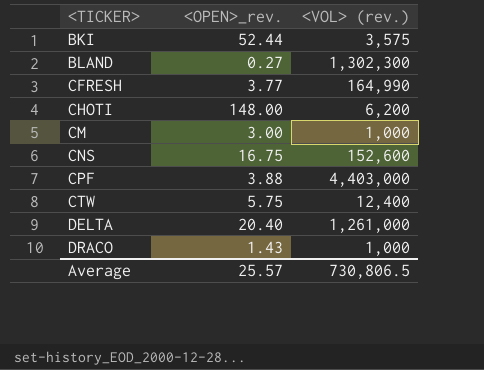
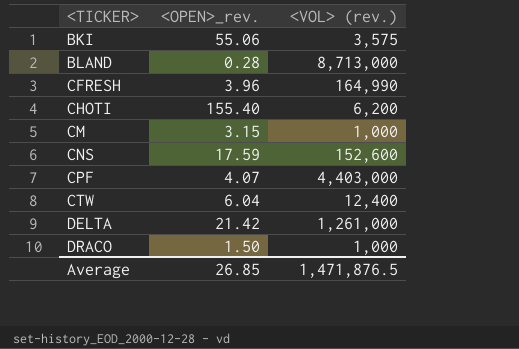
BKI | <OPEN>_rev.: 52.44 -> 55.06
BLAND | <OPEN>_rev.: 0.27 -> 0.28
BLAND | <VOL> (rev.): 1,302,300 -> 8,713,000
CFRESH | <OPEN>_rev.: 3.77 -> 3.96
CHOTI | <OPEN>_rev.: 148.00 -> 155.40
CM | <OPEN>_rev.: 3.00 -> 3.15
CNS | <OPEN>_rev.: 16.75 -> 17.59
CPF | <OPEN>_rev.: 3.88 -> 4.07
CTW | <OPEN>_rev.: 5.75 -> 6.04
DELTA | <OPEN>_rev.: 20.40 -> 21.42
DRACO | <OPEN>_rev.: 1.43 -> 1.50
Average | <OPEN>_rev.: 25.57 -> 26.85
Average | <VOL> (rev.): 730,806.5 -> 1,471,876.5

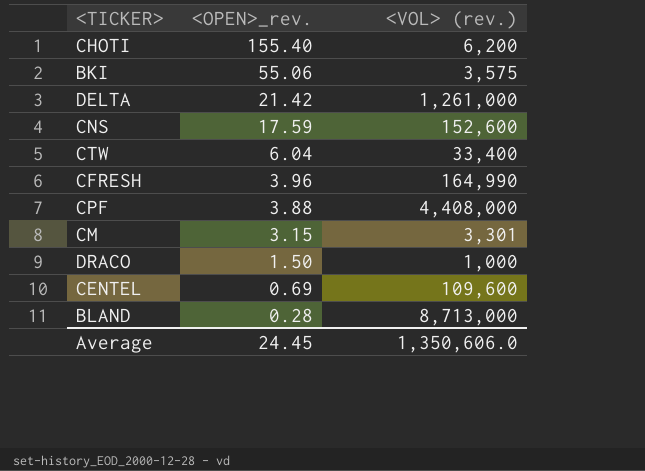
row order: <TICKER> ascending -> <OPEN>_rev. descending
CTW | <VOL> (rev.): 12,400 -> 33,400
CPF | <OPEN>_rev.: 4.07 -> 3.88
CPF | <VOL> (rev.): 4,403,000 -> 4,408,000
CM | <VOL> (rev.): 1,000 -> 3,301
row CENTEL: none -> 0.69 | 109,600
Average | <OPEN>_rev.: 26.85 -> 24.45
Average | <VOL> (rev.): 1,471,876.5 -> 1,350,606.0

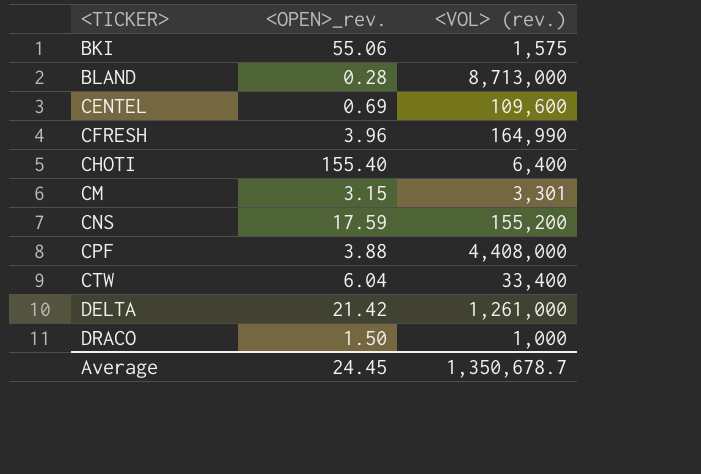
row order: <OPEN>_rev. descending -> <TICKER> ascending
BKI | <VOL> (rev.): 3,575 -> 1,575
CHOTI | <VOL> (rev.): 6,200 -> 6,400
CNS | <VOL> (rev.): 152,600 -> 155,200
Average | <VOL> (rev.): 1,350,606.0 -> 1,350,678.7

